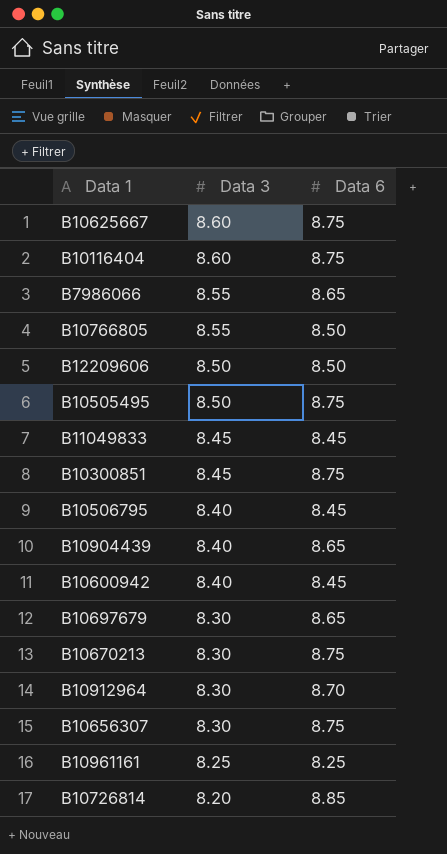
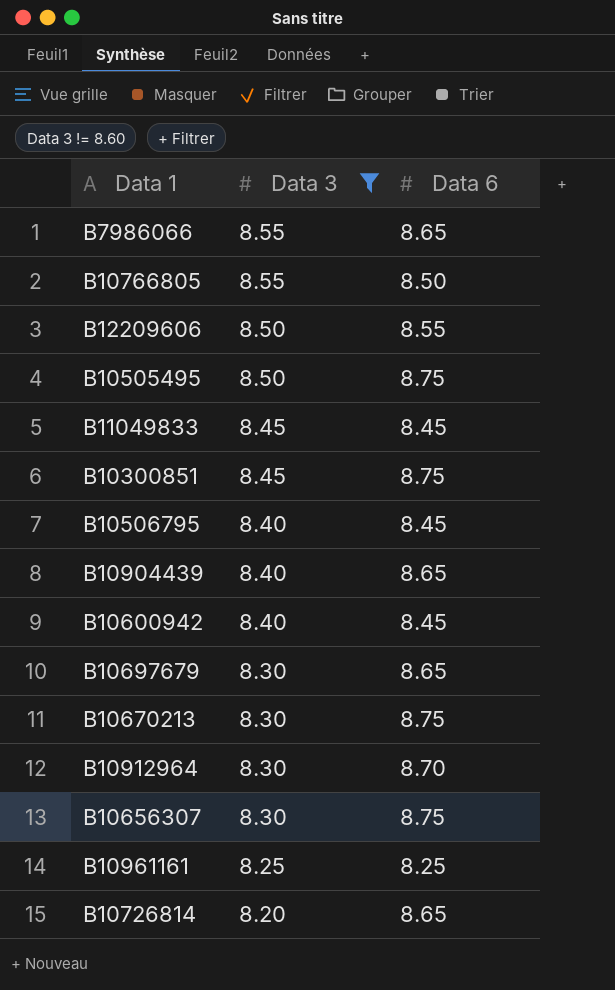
filter: none -> Data 3 != 8.60
B12209606 | Data 6: 8.50 -> 8.55
B10726814 | Data 6: 8.85 -> 8.65

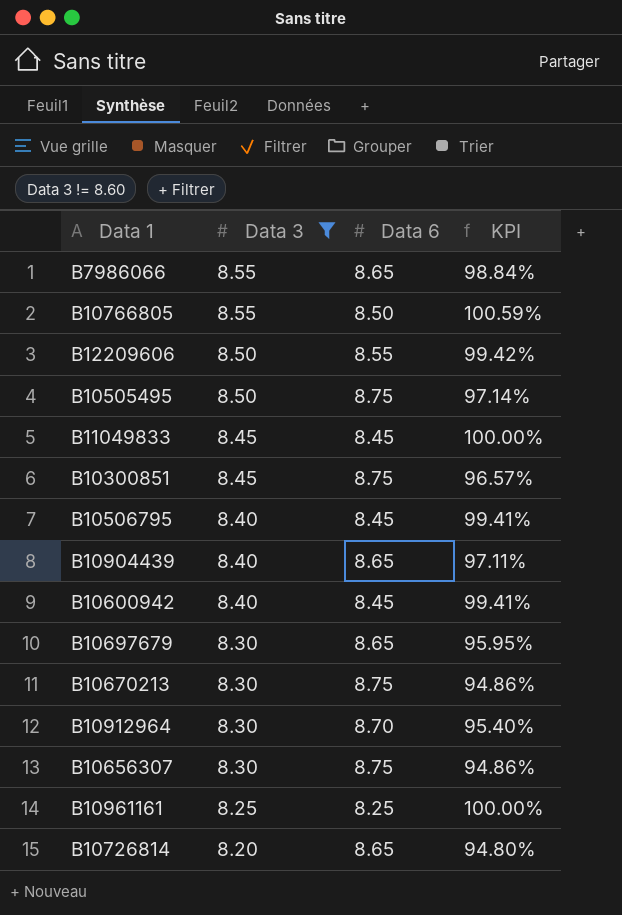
column KPI | formula: none -> [Data 3] / [Data 6]

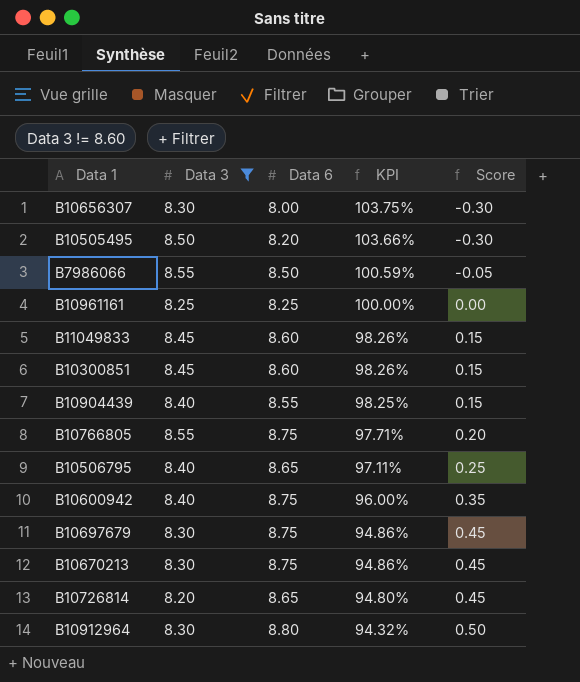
row order: Data 3 descending -> KPI descending
column Score | formula: none -> [Data 6] - [Data 3]
row B12209606: 8.50 | 8.55 | 99.42% -> none
B10656307 | Data 6: 8.75 -> 8.00
B10656307 | KPI: 94.86% -> 103.75%
B10505495 | Data 6: 8.75 -> 8.20
B10505495 | KPI: 97.14% -> 103.66%
B7986066 | Data 6: 8.65 -> 8.50
B7986066 | KPI: 98.84% -> 100.59%
B11049833 | Data 6: 8.45 -> 8.60
B11049833 | KPI: 100.00% -> 98.26%
B10300851 | Data 6: 8.75 -> 8.60
B10300851 | KPI: 96.57% -> 98.26%
B10904439 | Data 6: 8.65 -> 8.55
B10904439 | KPI: 97.11% -> 98.25%
B10766805 | Data 6: 8.50 -> 8.75
B10766805 | KPI: 100.59% -> 97.71%
B10506795 | Data 6: 8.45 -> 8.65
B10506795 | KPI: 99.41% -> 97.11%
B10600942 | Data 6: 8.45 -> 8.75
B10600942 | KPI: 99.41% -> 96.00%
B10697679 | Data 6: 8.65 -> 8.75
B10697679 | KPI: 95.95% -> 94.86%
B10912964 | Data 6: 8.70 -> 8.80
B10912964 | KPI: 95.40% -> 94.32%

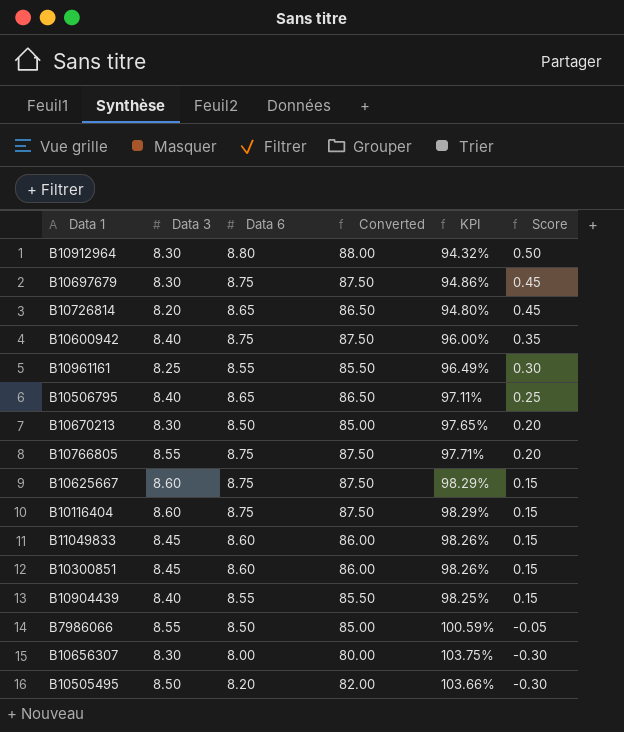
filter: Data 3 != 8.60 -> none
row order: KPI descending -> Score descending
column Converted | formula: none -> [Data 6] * 10
B10961161 | Data 6: 8.25 -> 8.55
B10961161 | KPI: 100.00% -> 96.49%
B10961161 | Score: 0.00 -> 0.30
B10670213 | Data 6: 8.75 -> 8.50
B10670213 | KPI: 94.86% -> 97.65%
B10670213 | Score: 0.45 -> 0.20

